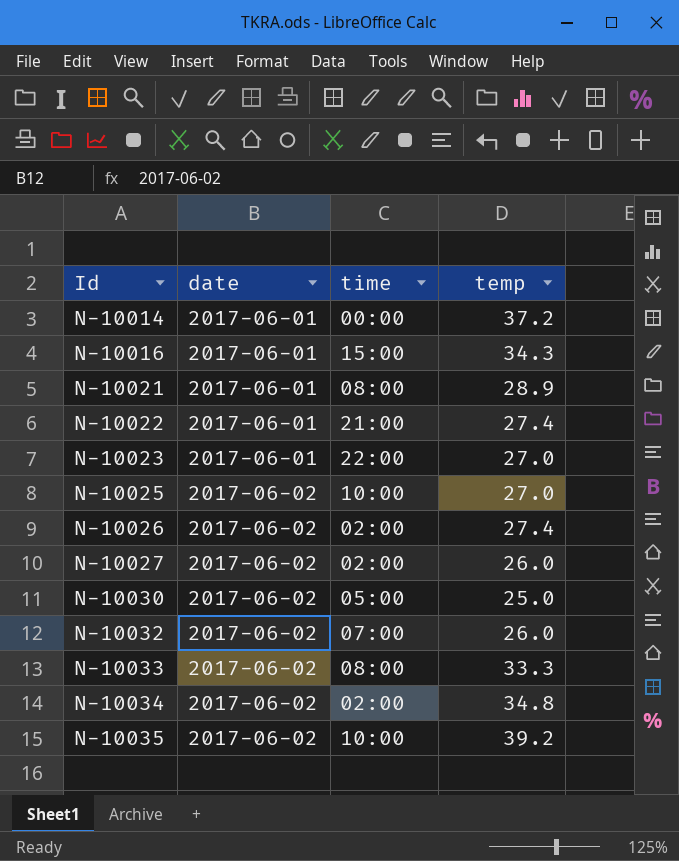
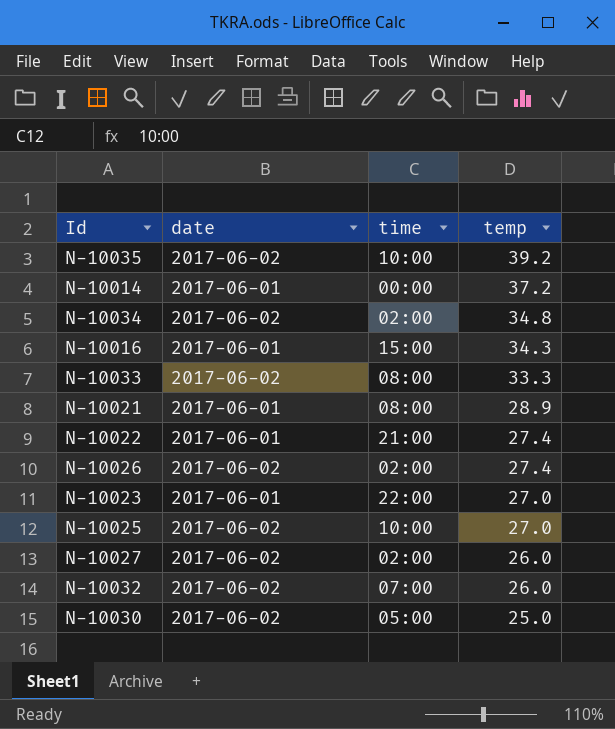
row order: Id ascending -> temp descending

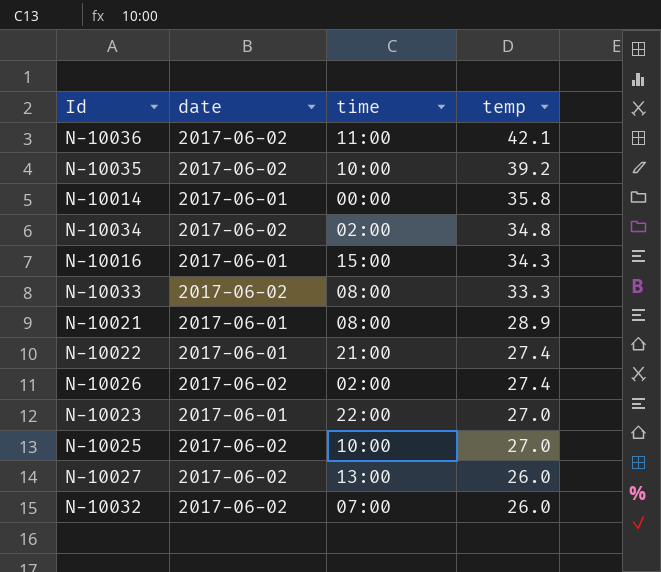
row N-10030: 2017-06-02 | 05:00 | 25.0 -> none
row N-10036: none -> 2017-06-02 | 11:00 | 42.1
N-10014 | temp: 37.2 -> 35.8
N-10027 | time: 02:00 -> 13:00

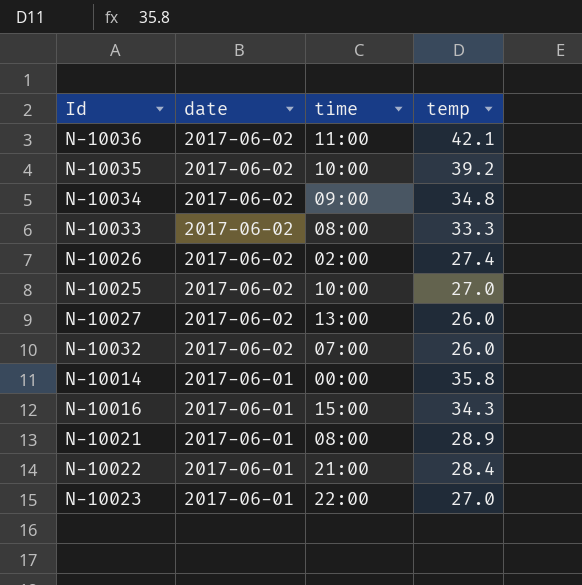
row order: temp descending -> date descending
N-10034 | time: 02:00 -> 09:00
N-10022 | temp: 27.4 -> 28.4

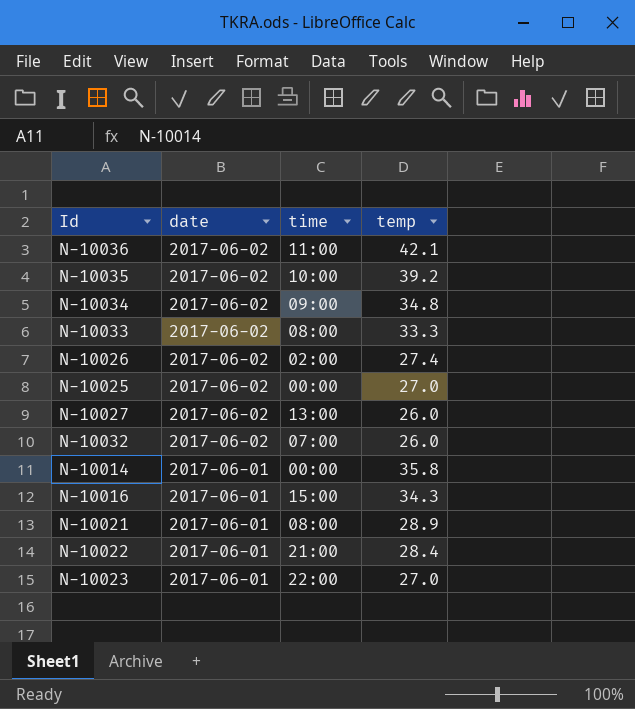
N-10025 | time: 10:00 -> 00:00

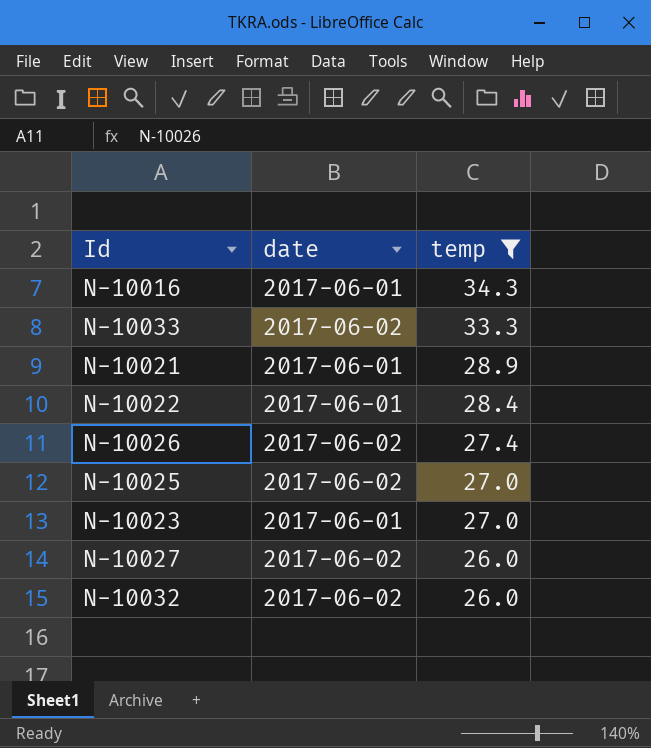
filter: none -> temp <= 34.3
row order: date descending -> temp descending
column time | position: 3 -> none

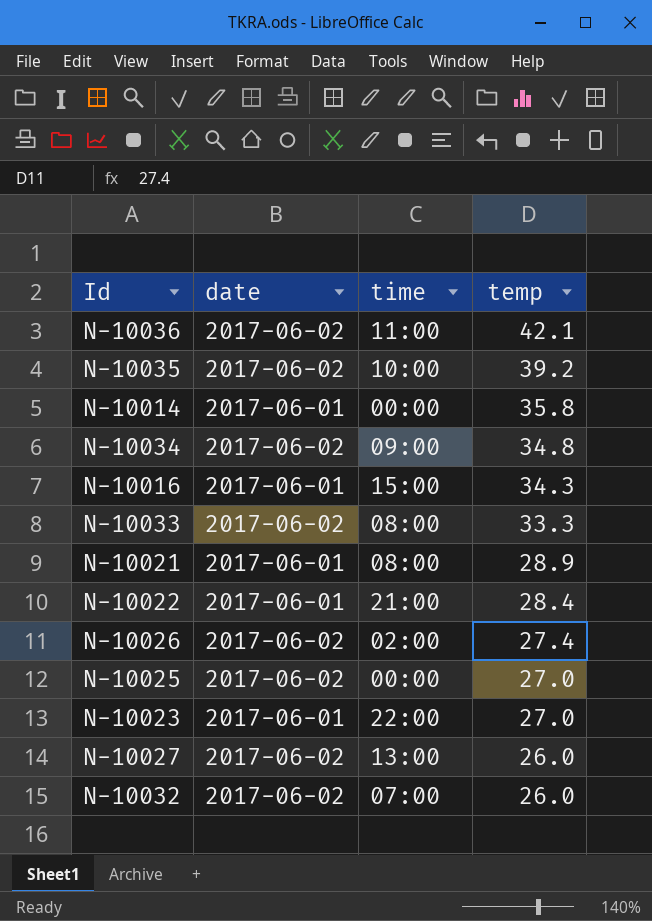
filter: temp <= 34.3 -> none
column time | position: none -> 3

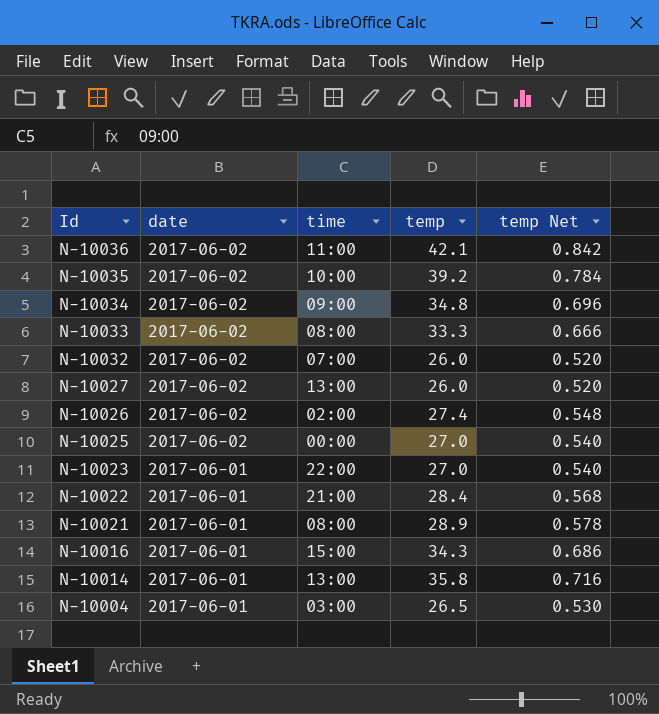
row order: temp descending -> Id descending
column temp Net | formula: none -> [temp] * 0.02
N-10014 | time: 00:00 -> 13:00
row N-10004: none -> 2017-06-01 | 03:00 | 26.5 | 0.530

